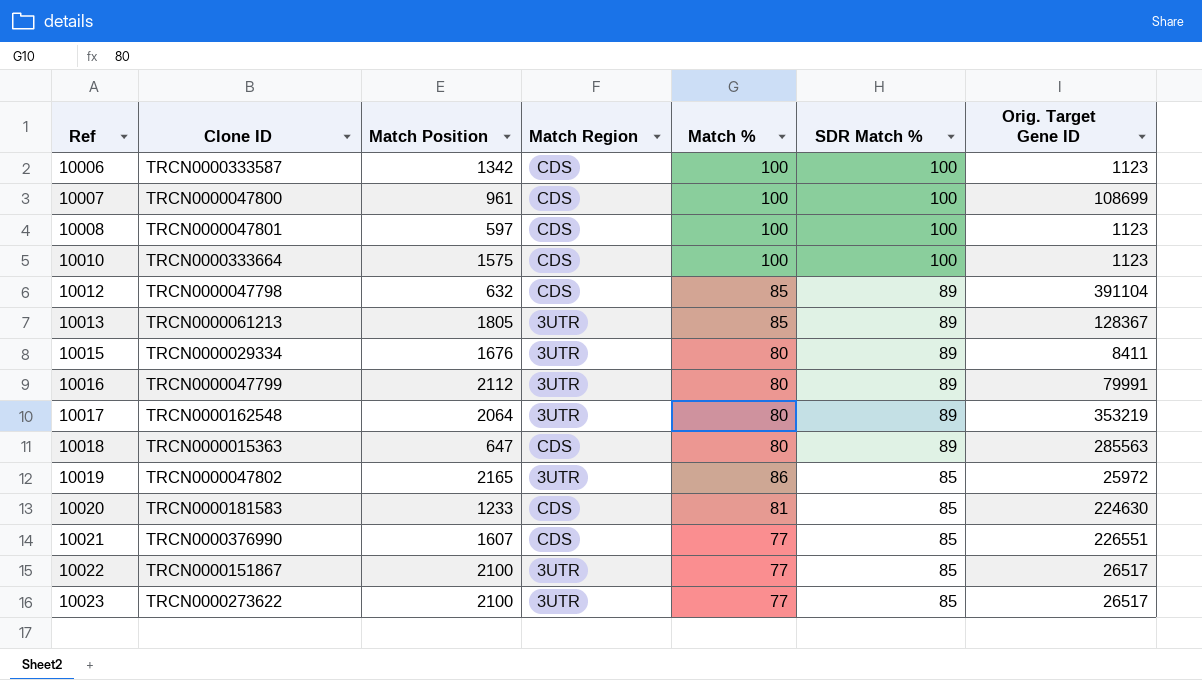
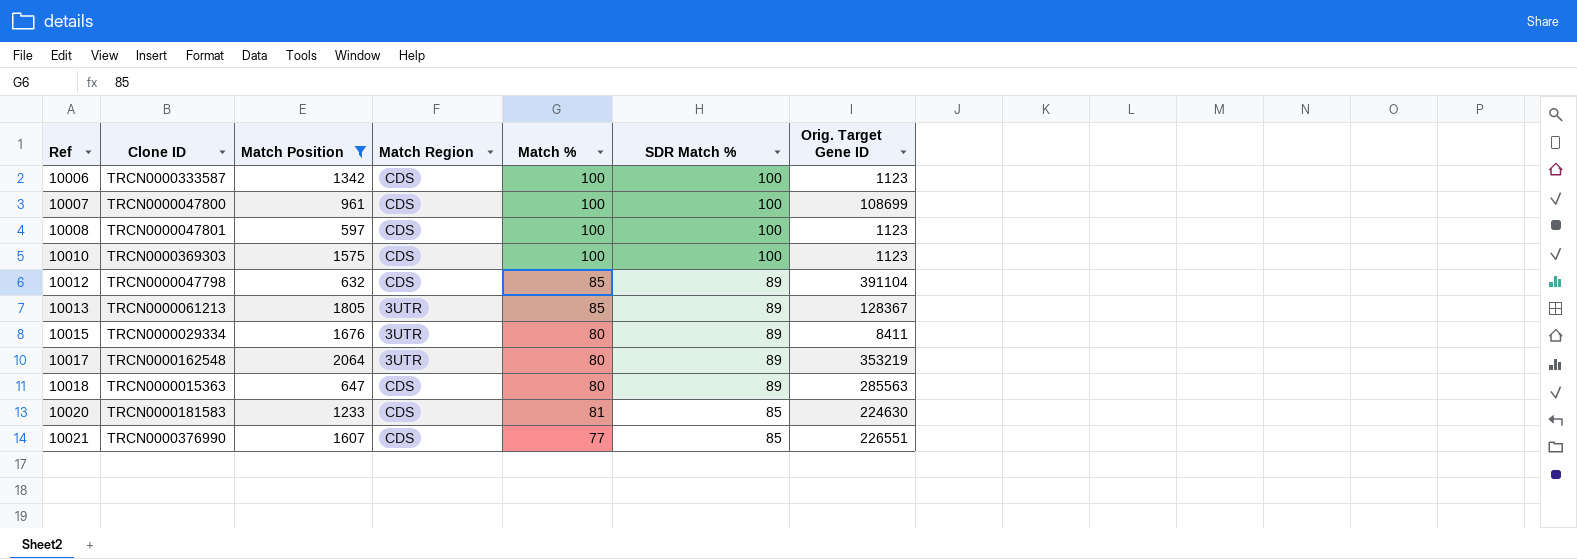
filter: none -> Match Position <= 2064
10010 | Clone ID: TRCN0000333664 -> TRCN0000369303

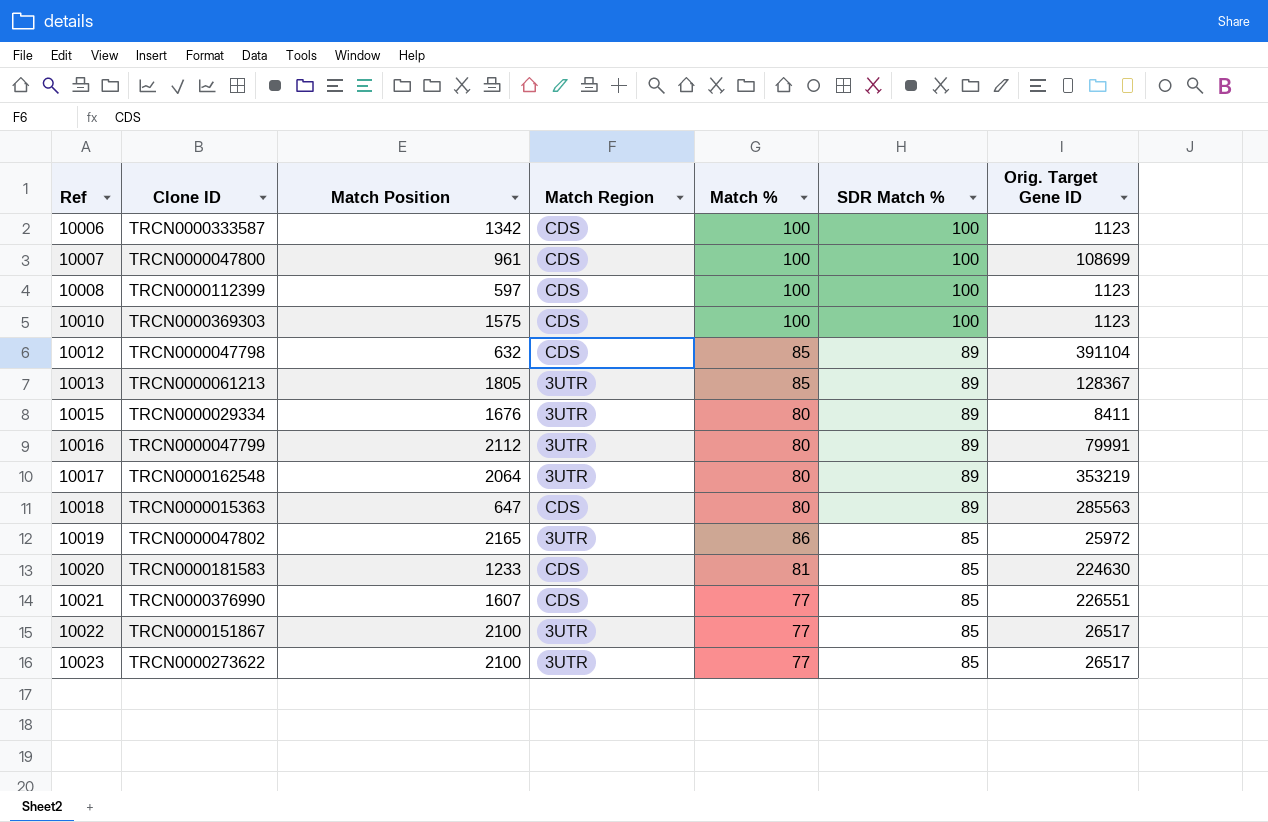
filter: Match Position <= 2064 -> none
10008 | Clone ID: TRCN0000047801 -> TRCN0000112399

